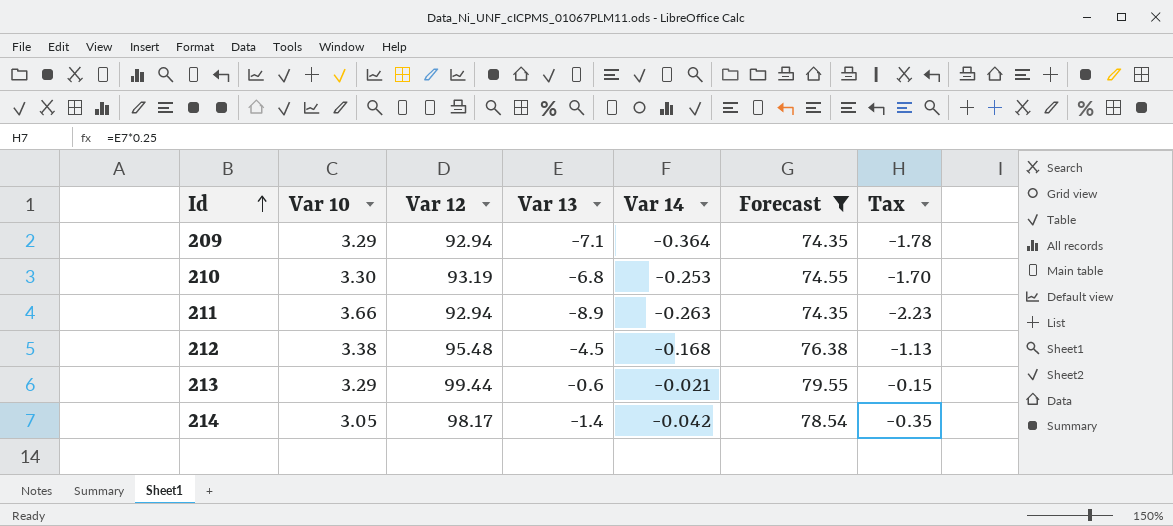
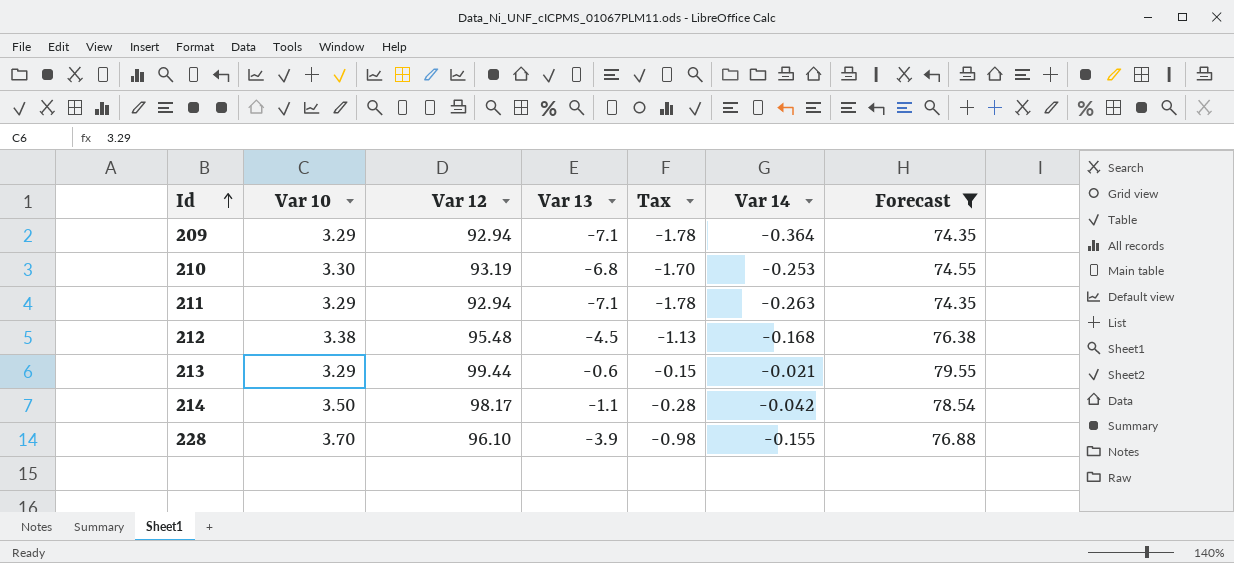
column Tax | position: 7 -> 5
211 | Var 10: 3.66 -> 3.29
211 | Var 13: -8.9 -> -7.1
211 | Tax: -2.23 -> -1.78
214 | Var 10: 3.05 -> 3.50
214 | Var 13: -1.4 -> -1.1
214 | Tax: -0.35 -> -0.28
row 228: none -> 3.70 | 96.10 | -3.9 | -0.98 | -0.155 | 76.88

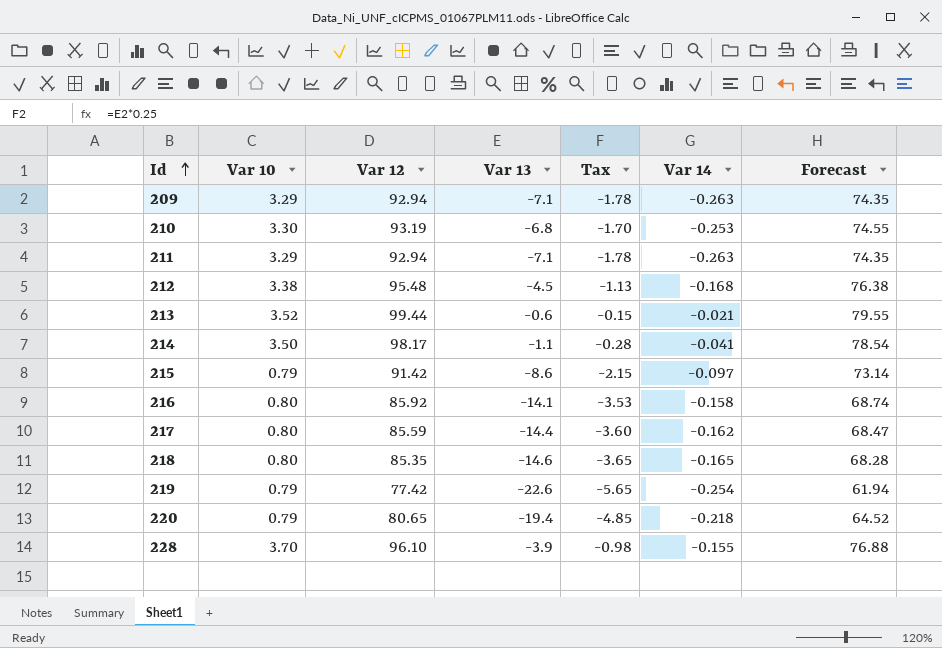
filter: Forecast >= 74.35 -> none
209 | Var 14: -0.364 -> -0.263
213 | Var 10: 3.29 -> 3.52
214 | Var 14: -0.042 -> -0.041

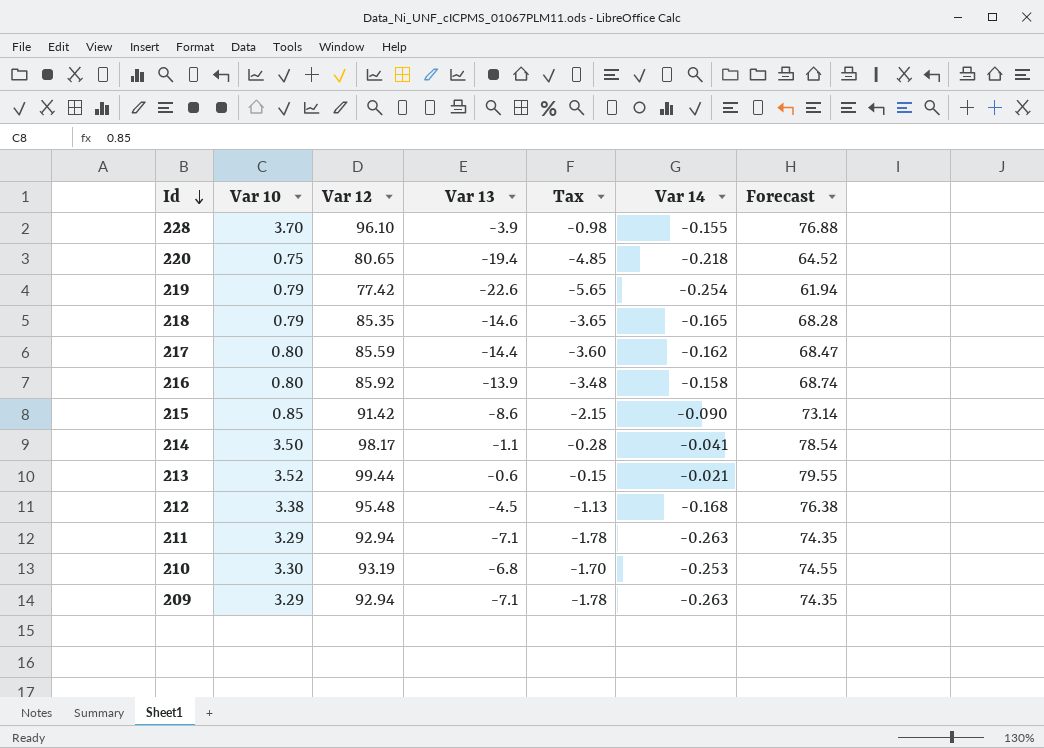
row order: Id ascending -> Id descending
220 | Var 10: 0.79 -> 0.75
218 | Var 10: 0.80 -> 0.79
216 | Var 13: -14.1 -> -13.9
216 | Tax: -3.53 -> -3.48
215 | Var 10: 0.79 -> 0.85
215 | Var 14: -0.097 -> -0.090

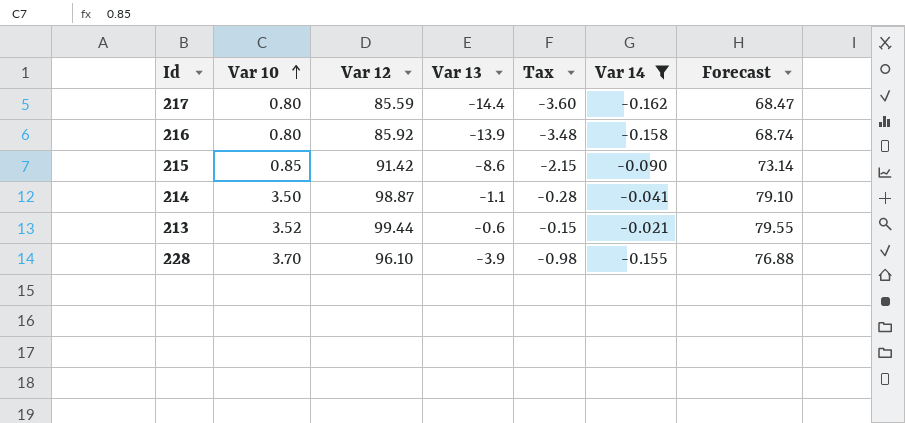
filter: none -> Var 14 >= -0.162
row order: Id descending -> Var 10 ascending
214 | Var 12: 98.17 -> 98.87
214 | Forecast: 78.54 -> 79.10

